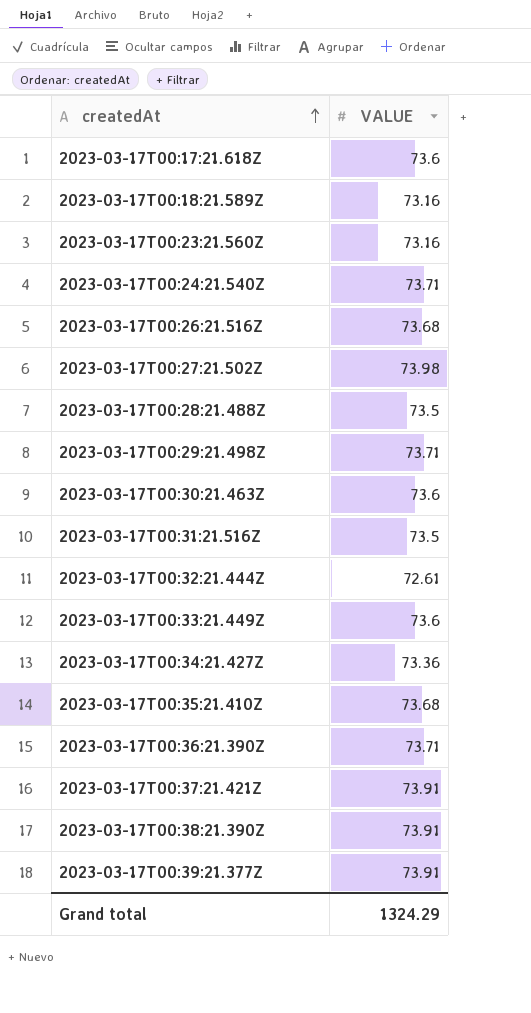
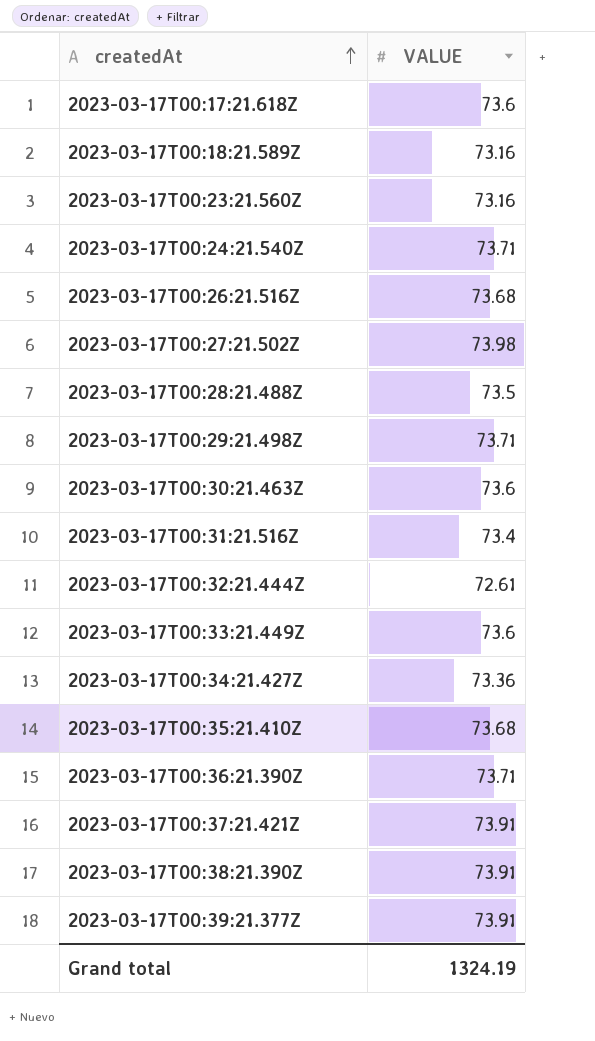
2023-03-17T00:31:21.516Z | VALUE: 73.5 -> 73.4
Grand total | VALUE: 1324.29 -> 1324.19

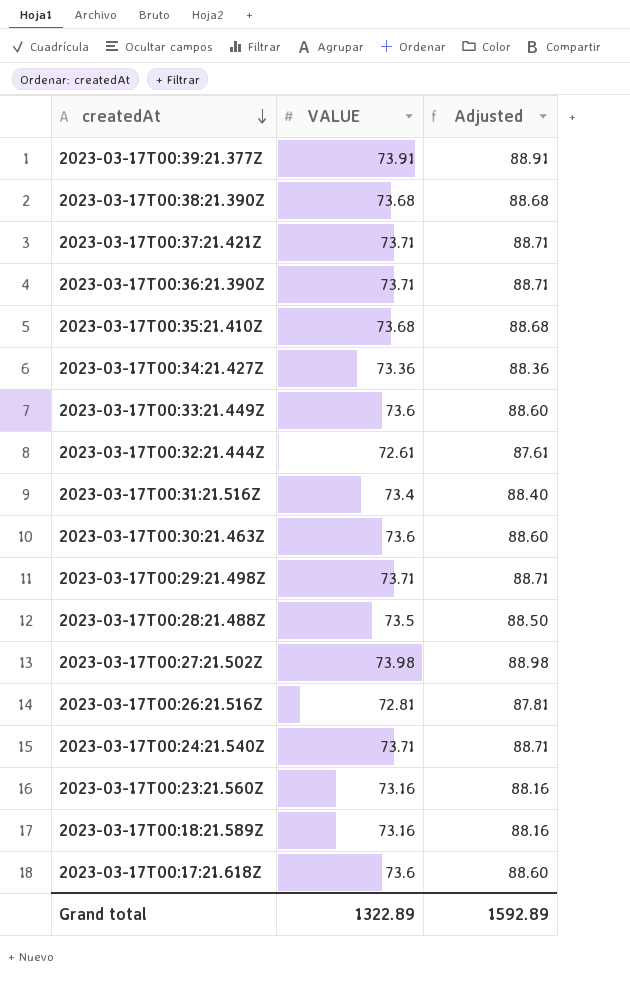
row order: createdAt ascending -> createdAt descending
column Adjusted | formula: none -> [VALUE] + 15
2023-03-17T00:38:21.390Z | VALUE: 73.91 -> 73.68
2023-03-17T00:37:21.421Z | VALUE: 73.91 -> 73.71
2023-03-17T00:26:21.516Z | VALUE: 73.68 -> 72.81
Grand total | VALUE: 1324.19 -> 1322.89

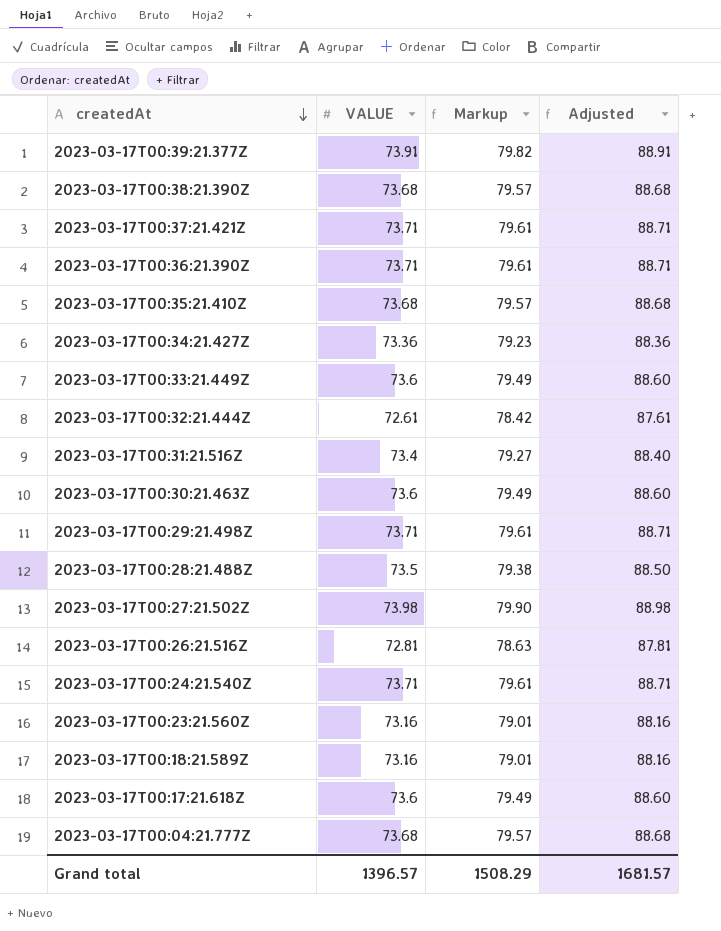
column Markup | formula: none -> [VALUE] * 1.08
row 2023-03-17T00:04:21.777Z: none -> 73.68 | 79.57 | 88.68
Grand total | VALUE: 1322.89 -> 1396.57
Grand total | Adjusted: 1592.89 -> 1681.57

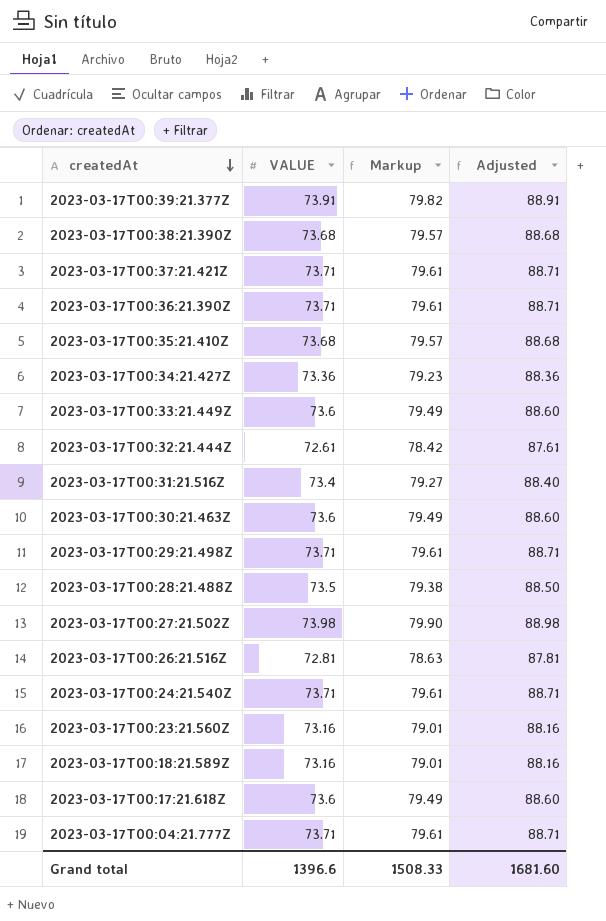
2023-03-17T00:04:21.777Z | VALUE: 73.68 -> 73.71
2023-03-17T00:04:21.777Z | Markup: 79.57 -> 79.61
2023-03-17T00:04:21.777Z | Adjusted: 88.68 -> 88.71
Grand total | VALUE: 1396.57 -> 1396.6
Grand total | Markup: 1508.29 -> 1508.33
Grand total | Adjusted: 1681.57 -> 1681.60

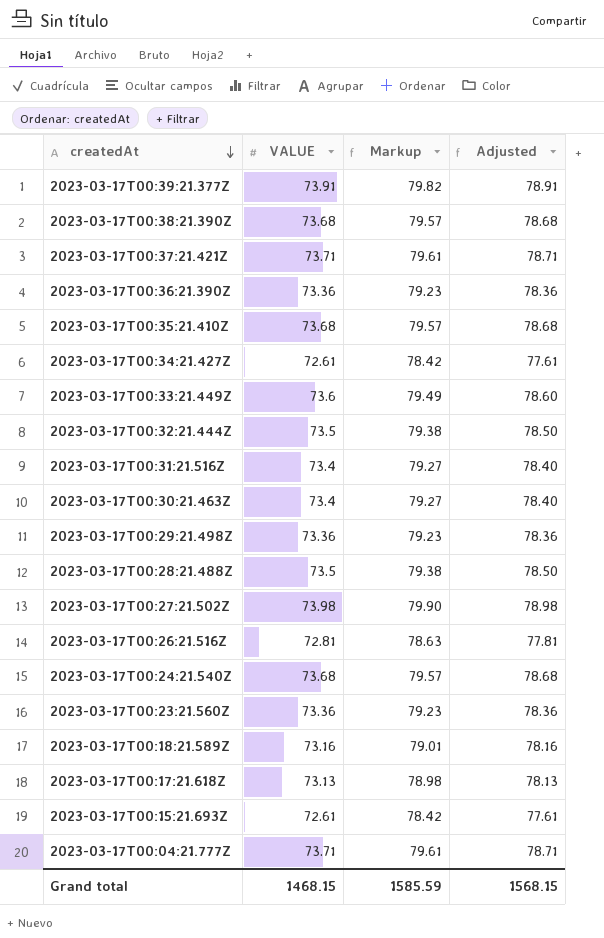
column Adjusted | formula: [VALUE] + 15 -> [VALUE] + 5
2023-03-17T00:36:21.390Z | VALUE: 73.71 -> 73.36
2023-03-17T00:36:21.390Z | Markup: 79.61 -> 79.23
2023-03-17T00:34:21.427Z | VALUE: 73.36 -> 72.61
2023-03-17T00:34:21.427Z | Markup: 79.23 -> 78.42
2023-03-17T00:32:21.444Z | VALUE: 72.61 -> 73.5
2023-03-17T00:32:21.444Z | Markup: 78.42 -> 79.38
2023-03-17T00:30:21.463Z | VALUE: 73.6 -> 73.4
2023-03-17T00:30:21.463Z | Markup: 79.49 -> 79.27
2023-03-17T00:29:21.498Z | VALUE: 73.71 -> 73.36
2023-03-17T00:29:21.498Z | Markup: 79.61 -> 79.23
2023-03-17T00:24:21.540Z | VALUE: 73.71 -> 73.68
2023-03-17T00:24:21.540Z | Markup: 79.61 -> 79.57
2023-03-17T00:23:21.560Z | VALUE: 73.16 -> 73.36
2023-03-17T00:23:21.560Z | Markup: 79.01 -> 79.23
2023-03-17T00:17:21.618Z | VALUE: 73.6 -> 73.13
2023-03-17T00:17:21.618Z | Markup: 79.49 -> 78.98
row 2023-03-17T00:15:21.693Z: none -> 72.61 | 78.42 | 77.61
Grand total | VALUE: 1396.6 -> 1468.15
Grand total | Markup: 1508.33 -> 1585.59
Grand total | Adjusted: 1681.60 -> 1568.15

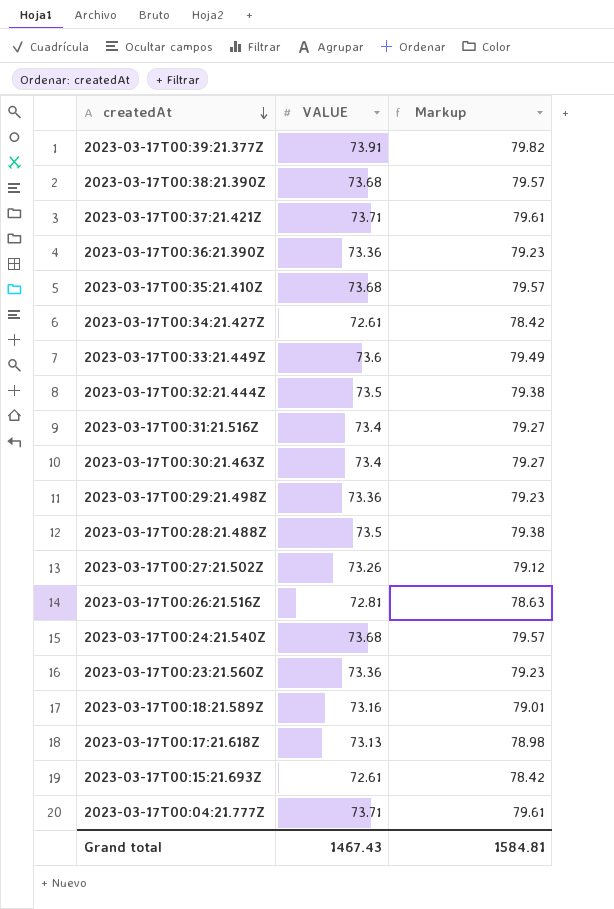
column Adjusted | formula: [VALUE] + 5 -> none
2023-03-17T00:27:21.502Z | VALUE: 73.98 -> 73.26
2023-03-17T00:27:21.502Z | Markup: 79.90 -> 79.12
Grand total | VALUE: 1468.15 -> 1467.43
Grand total | Markup: 1585.59 -> 1584.81

